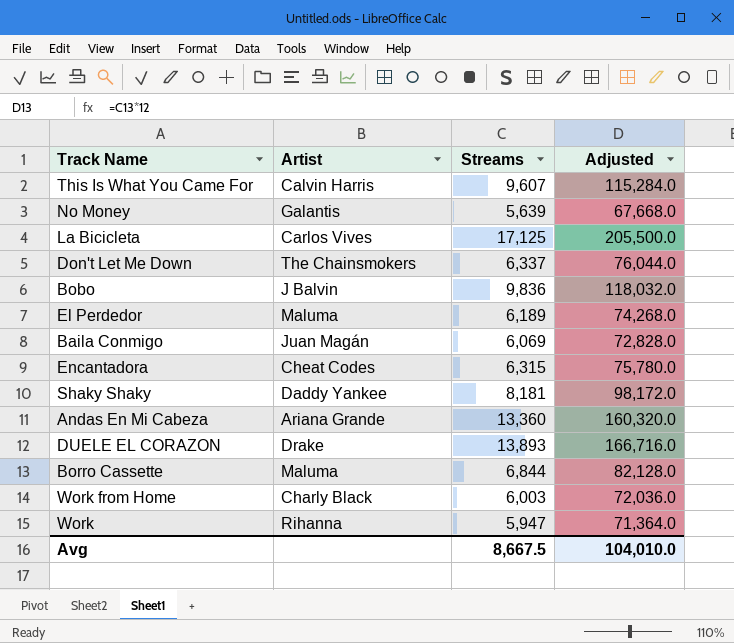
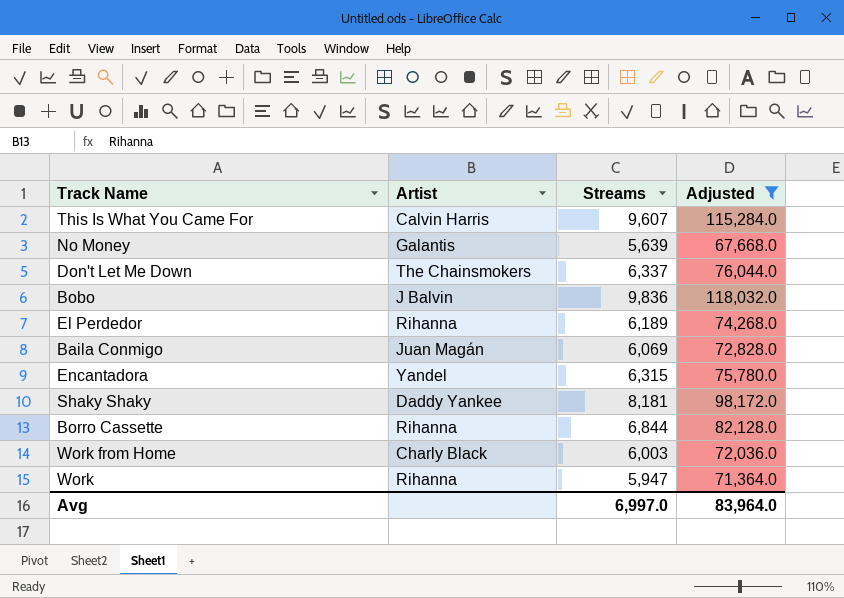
filter: none -> Adjusted <= 118,032.0
El Perdedor | Artist: Maluma -> Rihanna
Encantadora | Artist: Cheat Codes -> Yandel
Borro Cassette | Artist: Maluma -> Rihanna
Avg | Streams: 8,667.5 -> 6,997.0
Avg | Adjusted: 104,010.0 -> 83,964.0

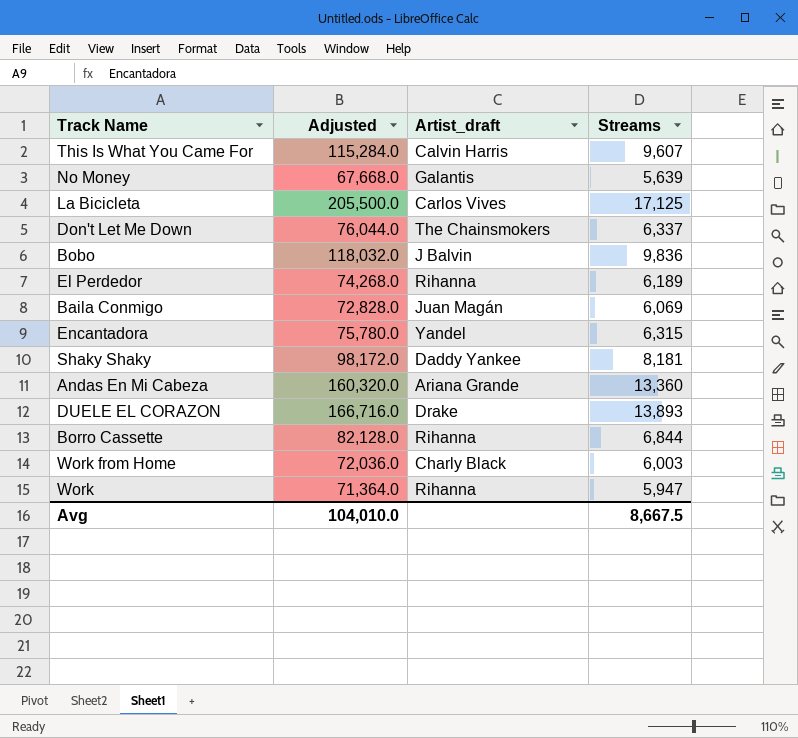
filter: Adjusted <= 118,032.0 -> none
column Adjusted | position: 4 -> 2
column name: Artist -> Artist_draft
Avg | Adjusted: 83,964.0 -> 104,010.0
Avg | Streams: 6,997.0 -> 8,667.5

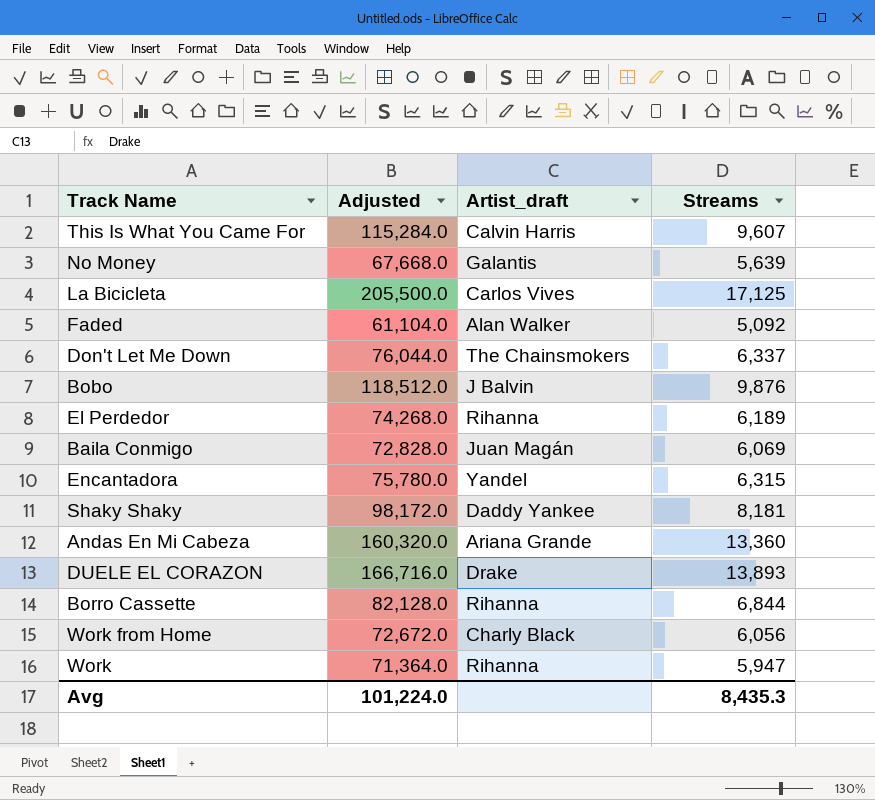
row Faded: none -> 61,104.0 | Alan Walker | 5,092
Bobo | Adjusted: 118,032.0 -> 118,512.0
Bobo | Streams: 9,836 -> 9,876
Work from Home | Adjusted: 72,036.0 -> 72,672.0
Work from Home | Streams: 6,003 -> 6,056
Avg | Adjusted: 104,010.0 -> 101,224.0
Avg | Streams: 8,667.5 -> 8,435.3

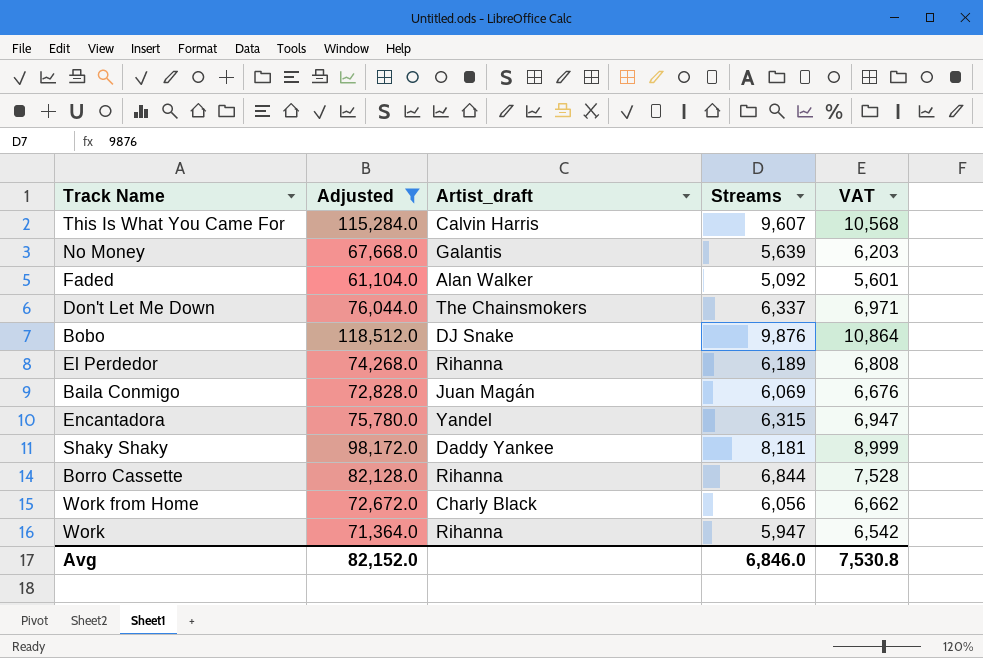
filter: none -> Adjusted <= 118,512.0
column VAT | formula: none -> [Streams] * 1.1
Bobo | Artist_draft: J Balvin -> DJ Snake
Avg | Adjusted: 101,224.0 -> 82,152.0
Avg | Streams: 8,435.3 -> 6,846.0

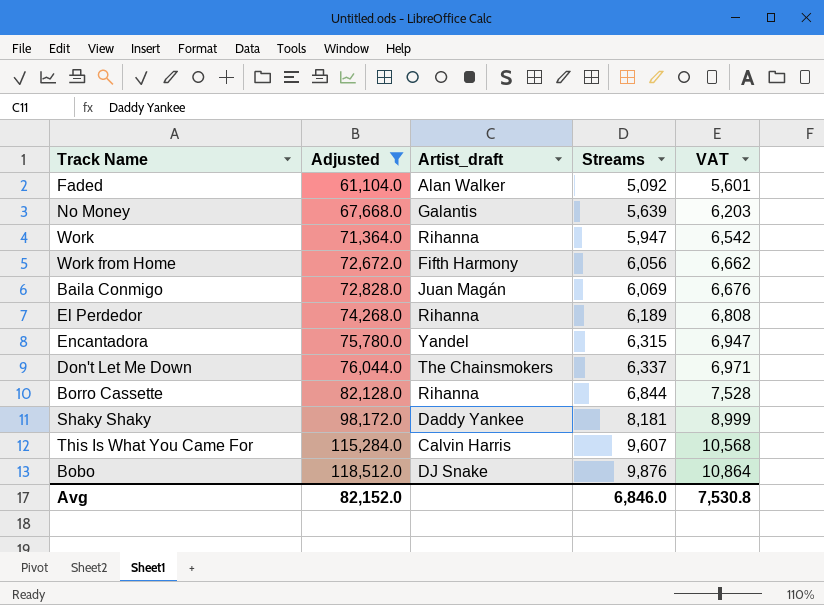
row order: none -> Adjusted ascending
Work from Home | Artist_draft: Charly Black -> Fifth Harmony

